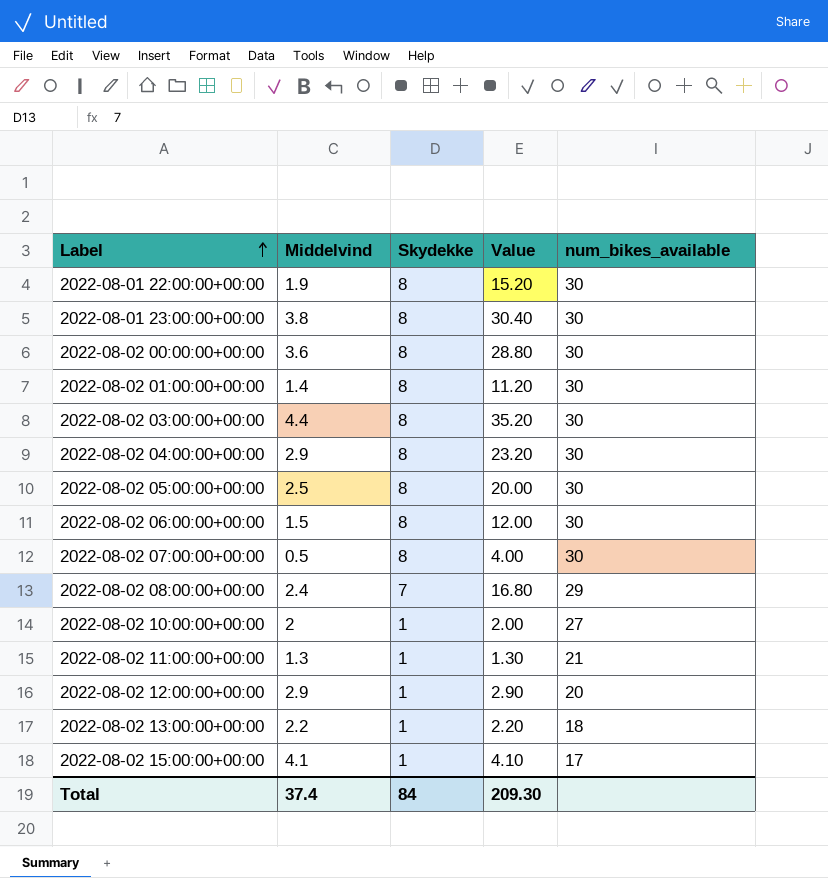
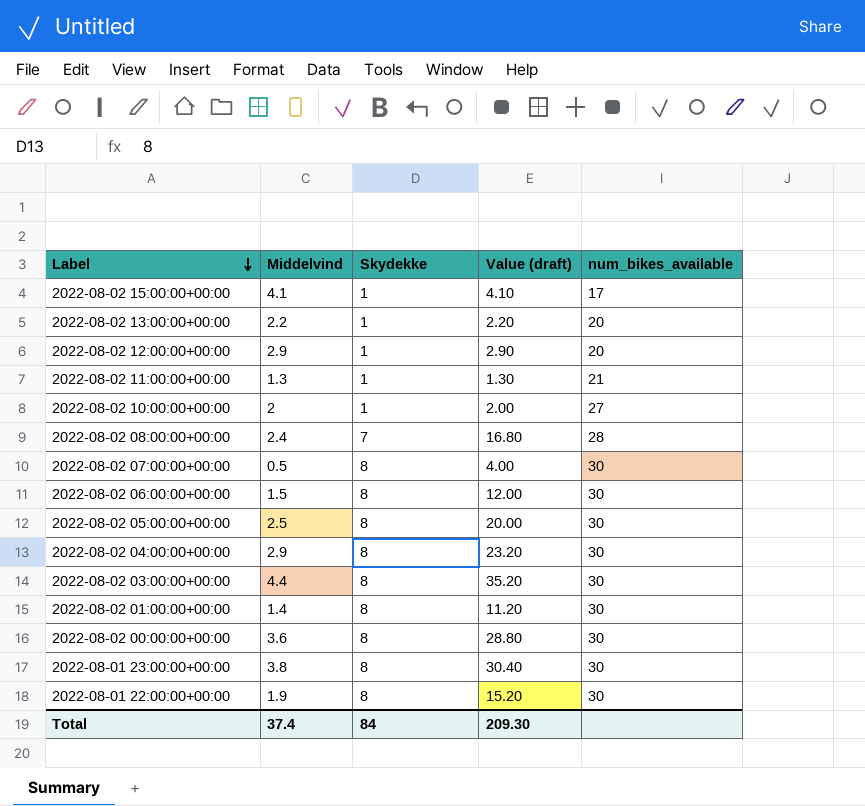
row order: Label ascending -> Label descending
column name: Value -> Value (draft)
2022-08-02 13:00:00+00:00 | num_bikes_available: 18 -> 20
2022-08-02 08:00:00+00:00 | num_bikes_available: 29 -> 28

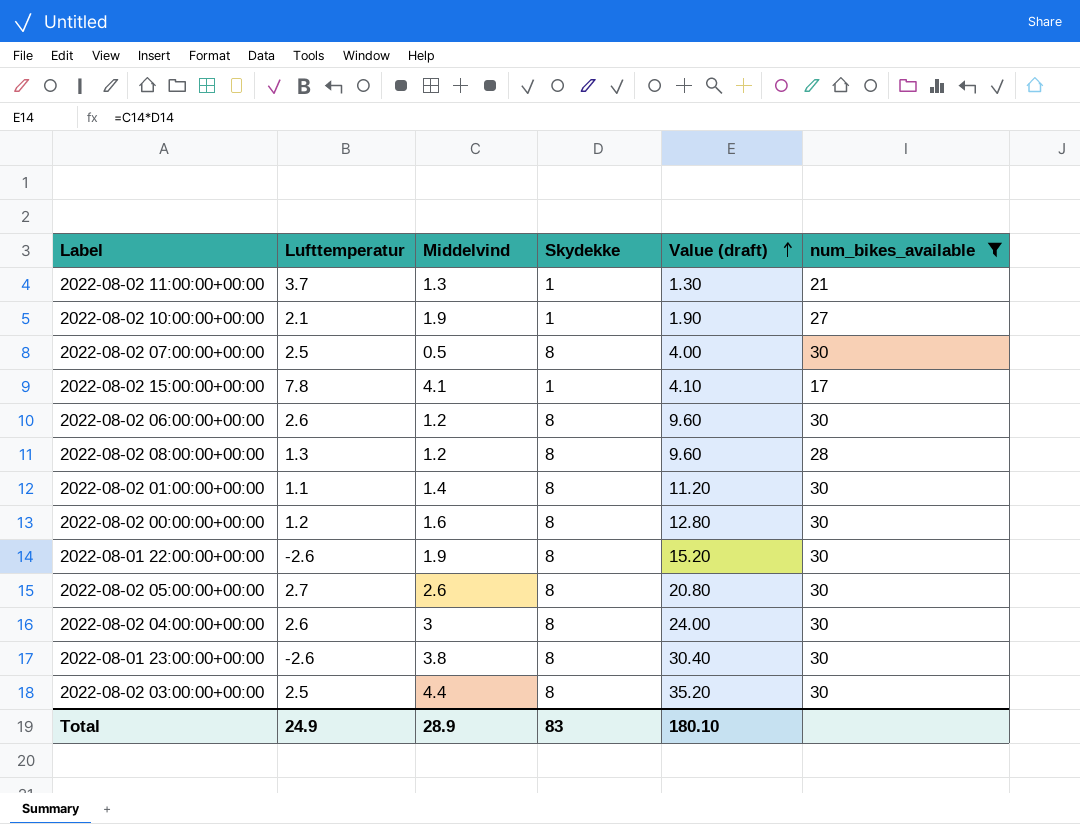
filter: none -> num_bikes_available != 20
row order: Label descending -> Value (draft) ascending
column Lufttemperatur | position: none -> 2
2022-08-02 10:00:00+00:00 | Middelvind: 2 -> 1.9
2022-08-02 10:00:00+00:00 | Value (draft): 2.00 -> 1.90
2022-08-02 06:00:00+00:00 | Middelvind: 1.5 -> 1.2
2022-08-02 06:00:00+00:00 | Value (draft): 12.00 -> 9.60
2022-08-02 08:00:00+00:00 | Middelvind: 2.4 -> 1.2
2022-08-02 08:00:00+00:00 | Skydekke: 7 -> 8
2022-08-02 08:00:00+00:00 | Value (draft): 16.80 -> 9.60
2022-08-02 00:00:00+00:00 | Middelvind: 3.6 -> 1.6
2022-08-02 00:00:00+00:00 | Value (draft): 28.80 -> 12.80
2022-08-02 05:00:00+00:00 | Middelvind: 2.5 -> 2.6
2022-08-02 05:00:00+00:00 | Value (draft): 20.00 -> 20.80
2022-08-02 04:00:00+00:00 | Middelvind: 2.9 -> 3
2022-08-02 04:00:00+00:00 | Value (draft): 23.20 -> 24.00
Total | Middelvind: 37.4 -> 28.9
Total | Skydekke: 84 -> 83
Total | Value (draft): 209.30 -> 180.10

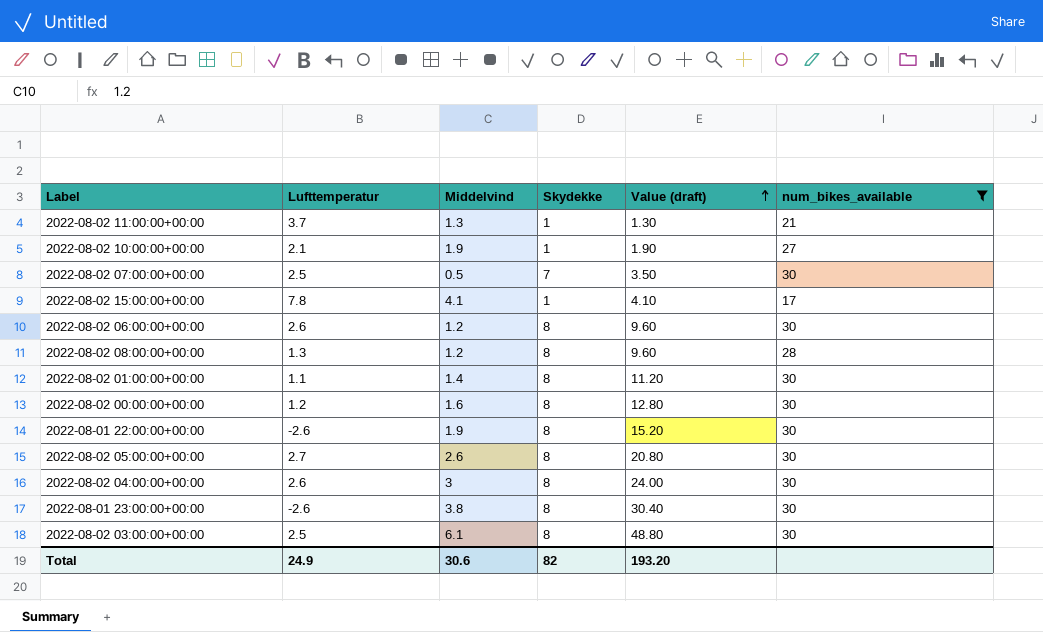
2022-08-02 07:00:00+00:00 | Skydekke: 8 -> 7
2022-08-02 07:00:00+00:00 | Value (draft): 4.00 -> 3.50
2022-08-02 03:00:00+00:00 | Middelvind: 4.4 -> 6.1
2022-08-02 03:00:00+00:00 | Value (draft): 35.20 -> 48.80
Total | Middelvind: 28.9 -> 30.6
Total | Skydekke: 83 -> 82
Total | Value (draft): 180.10 -> 193.20

